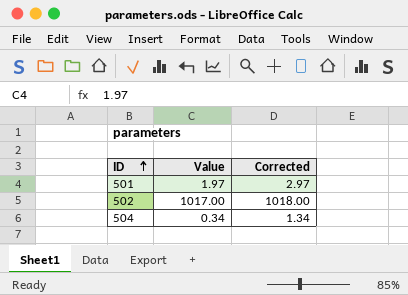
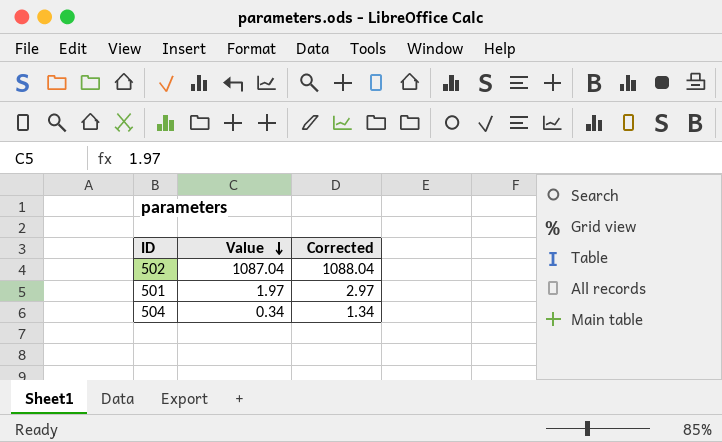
row order: ID ascending -> Value descending
502 | Value: 1017.00 -> 1087.04
502 | Corrected: 1018.00 -> 1088.04

